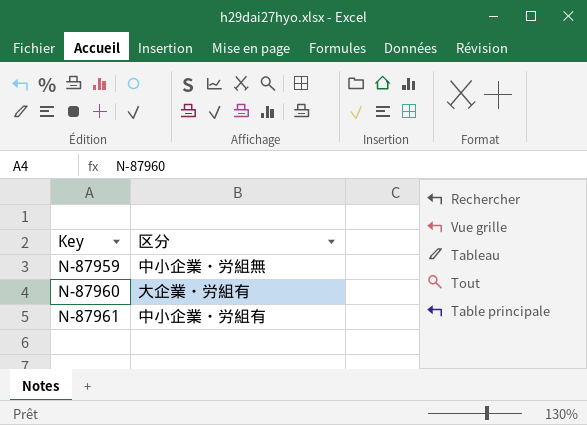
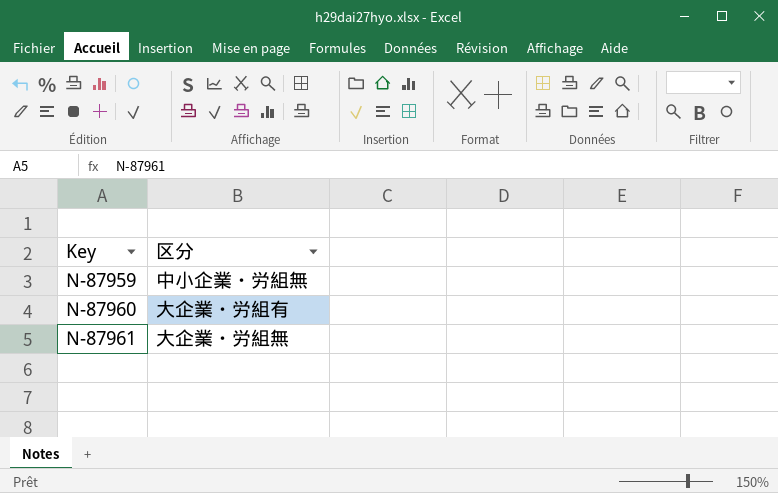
N-87961 | 区分: 中小企業・労組有 -> 大企業・労組無

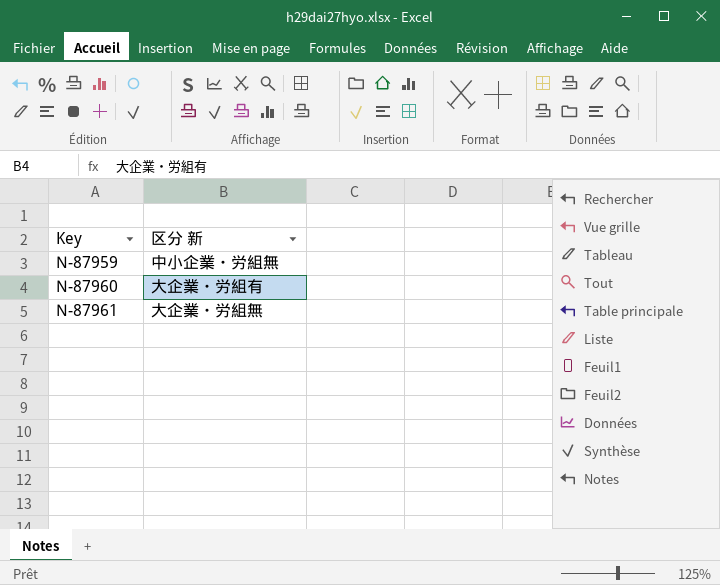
column name: 区分 -> 区分 新

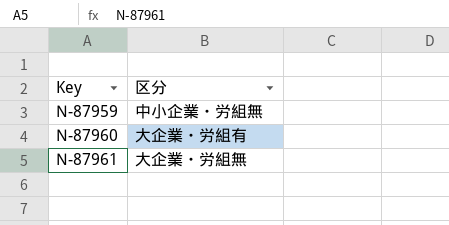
column name: 区分 新 -> 区分

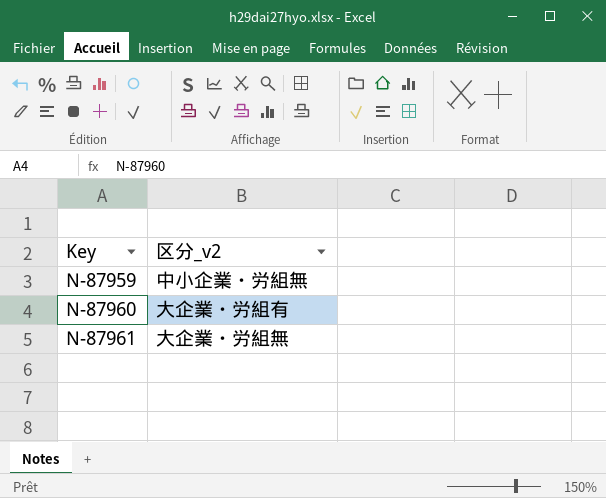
column name: 区分 -> 区分_v2

